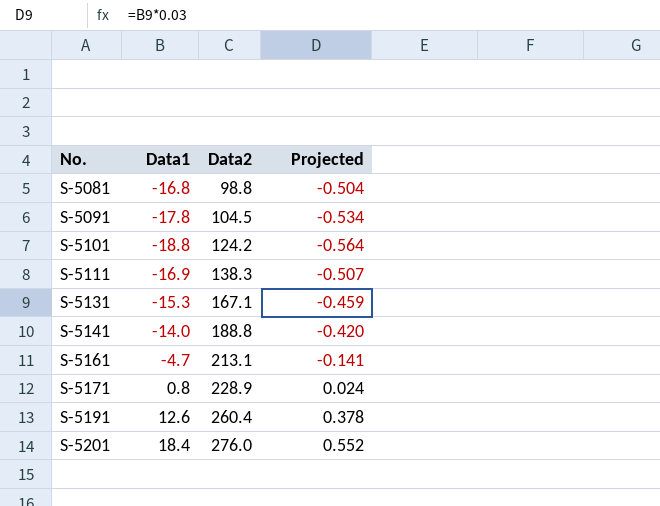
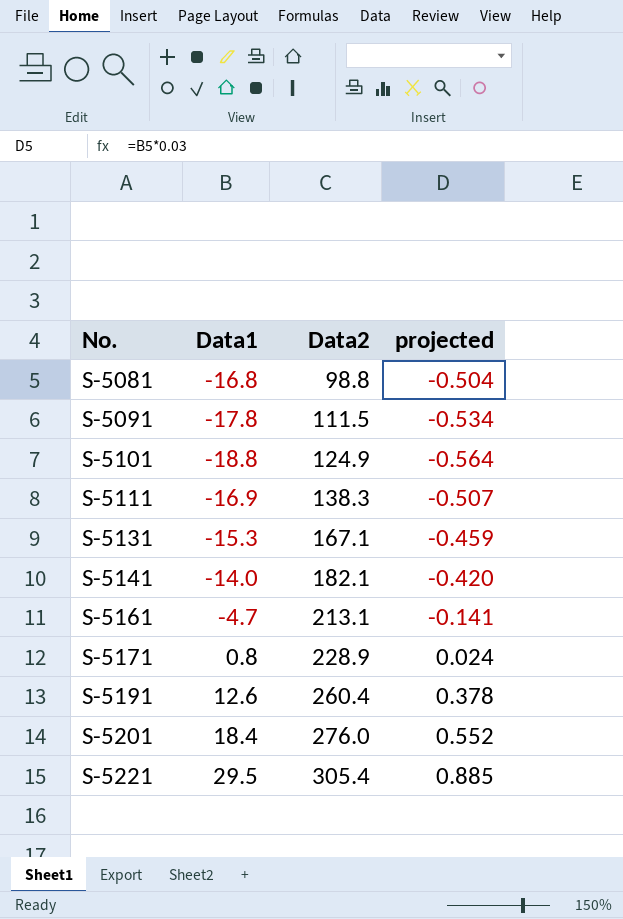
column name: Projected -> projected
S-5091 | Data2: 104.5 -> 111.5
S-5101 | Data2: 124.2 -> 124.9
S-5141 | Data2: 188.8 -> 182.1
row S-5221: none -> 29.5 | 305.4 | 0.885

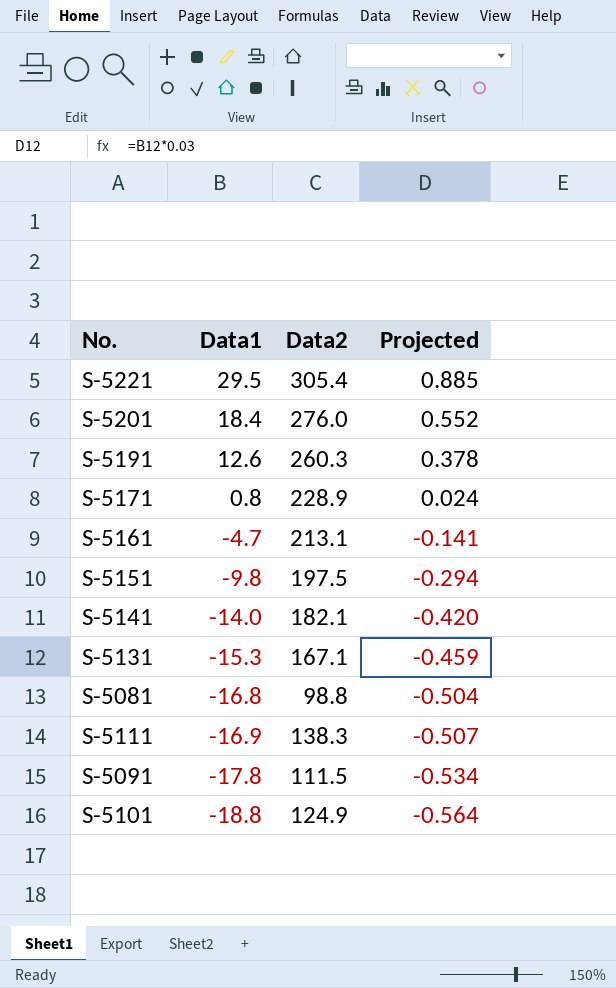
row order: No. ascending -> Data1 descending
column name: projected -> Projected
S-5191 | Data2: 260.4 -> 260.3
row S-5151: none -> -9.8 | 197.5 | -0.294

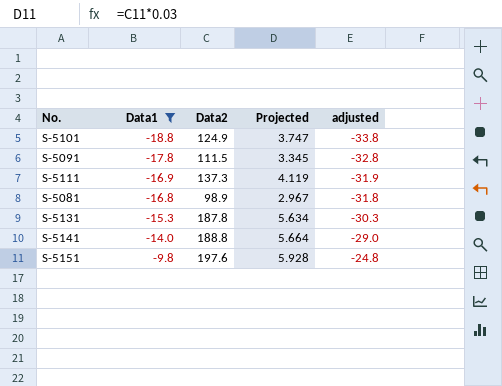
filter: none -> Data1 <= -9.8
row order: Data1 descending -> Data1 ascending
column Projected | formula: [Data1] * 0.03 -> [Data2] * 0.03
column adjusted | formula: none -> [Data1] - 15
S-5111 | Data2: 138.3 -> 137.3
S-5081 | Data2: 98.8 -> 98.9
S-5131 | Data2: 167.1 -> 187.8
S-5141 | Data2: 182.1 -> 188.8
S-5151 | Data2: 197.5 -> 197.6

